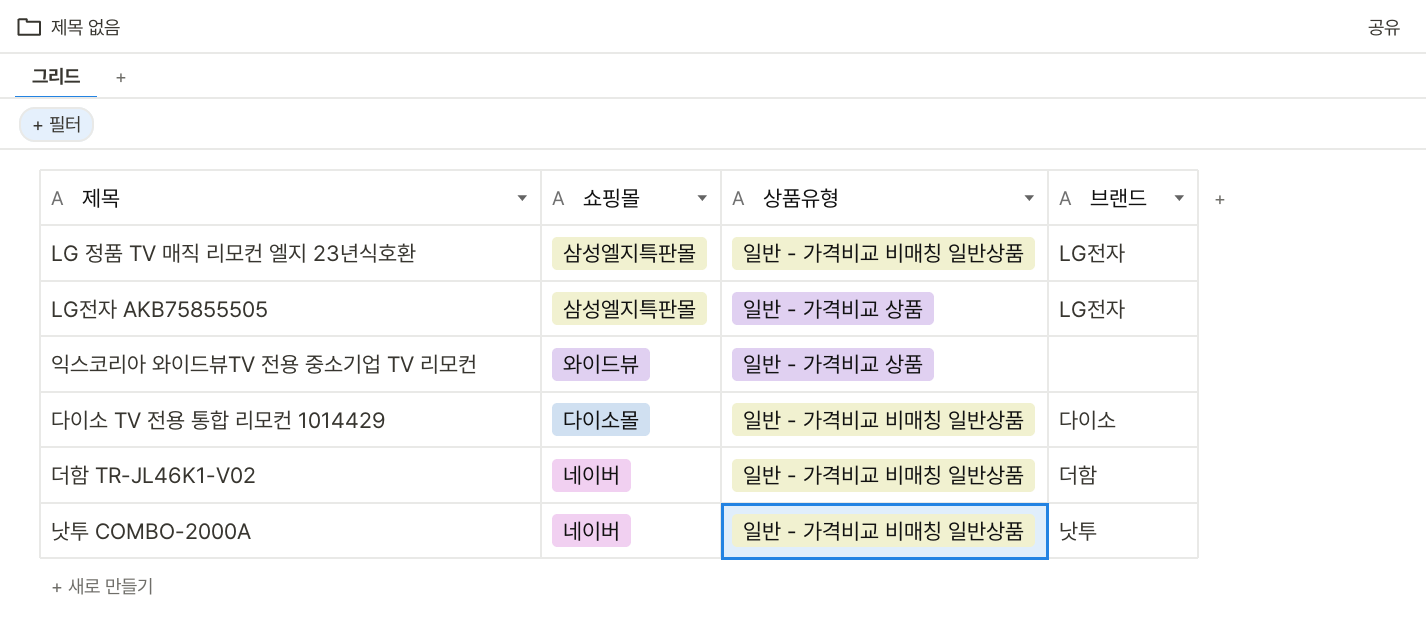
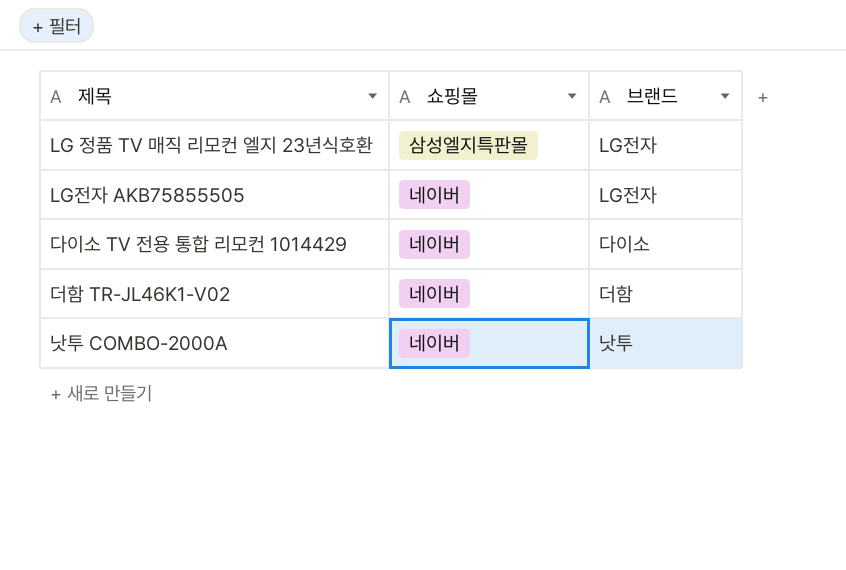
column 상품유형 | position: 3 -> none
row 익스코리아 와이드뷰TV 전용 중소기업 TV 리모컨: 와이드뷰 | 일반 - 가격비교 상품 | none -> none
LG전자 AKB75855505 | 쇼핑몰: 삼성엘지특판몰 -> 네이버
다이소 TV 전용 통합 리모컨 1014429 | 쇼핑몰: 다이소몰 -> 네이버

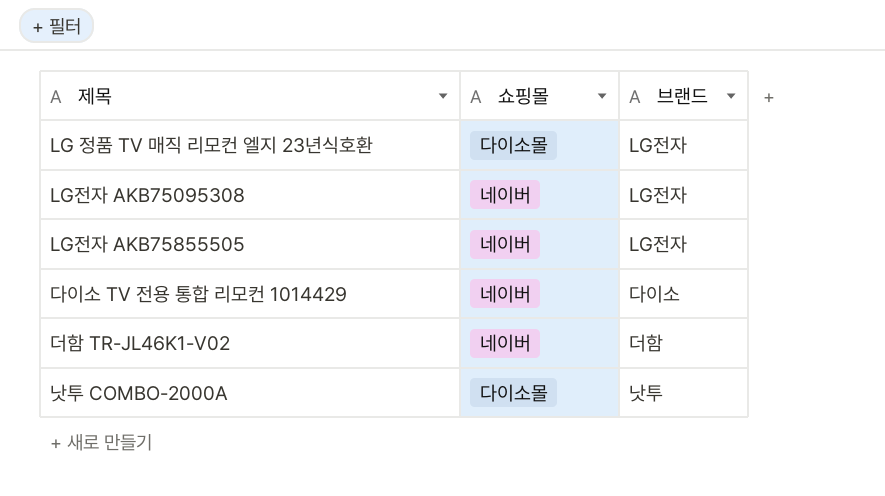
LG 정품 TV 매직 리모컨 엘지 23년식호환 | 쇼핑몰: 삼성엘지특판몰 -> 다이소몰
row LG전자 AKB75095308: none -> 네이버 | LG전자
낫투 COMBO-2000A | 쇼핑몰: 네이버 -> 다이소몰

